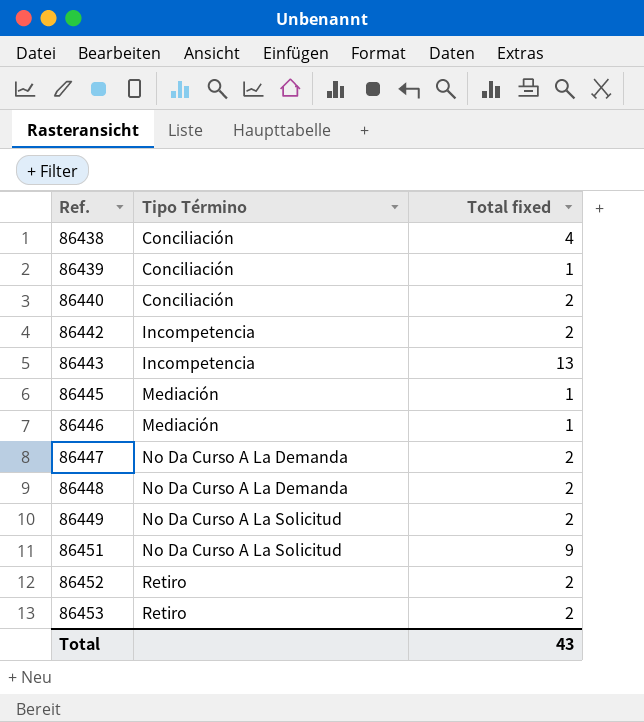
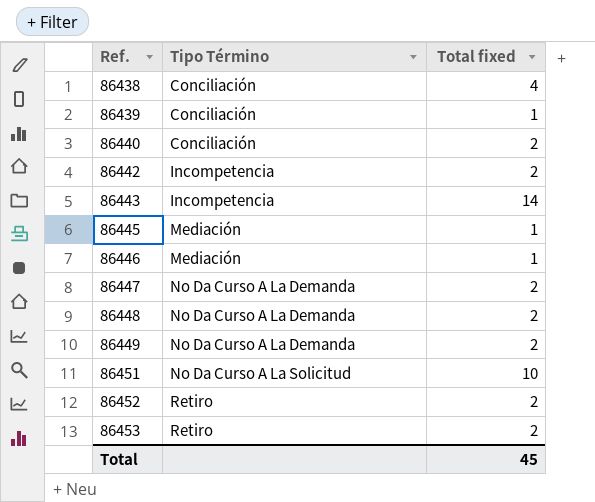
86443 | Total fixed: 13 -> 14
86449 | Tipo Término: No Da Curso A La Solicitud -> No Da Curso A La Demanda
86451 | Total fixed: 9 -> 10
Total | Total fixed: 43 -> 45

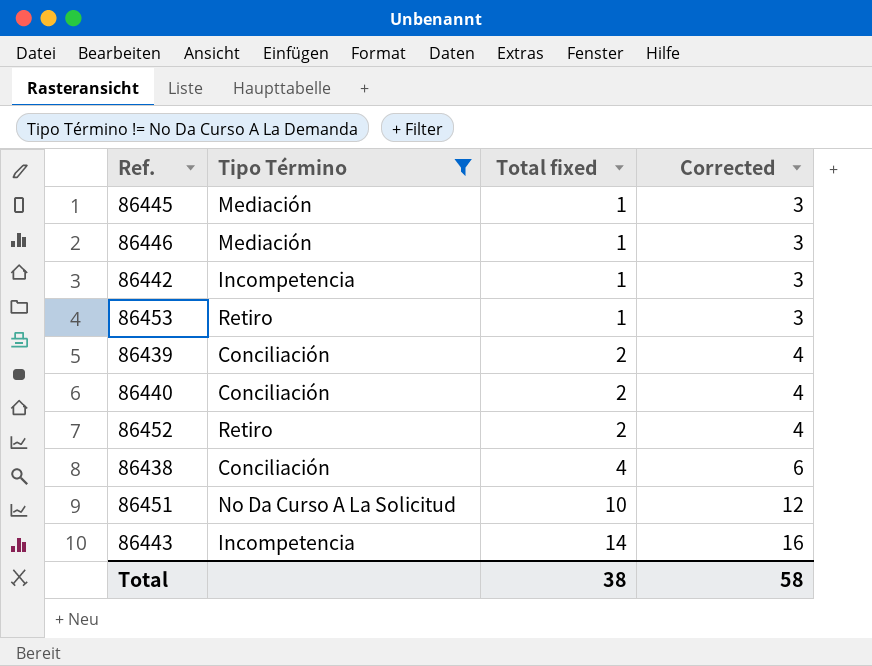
filter: none -> Tipo Término != No Da Curso A La Demanda
row order: Ref. ascending -> Total fixed ascending
column Corrected | formula: none -> [Total fixed] + 2
86442 | Total fixed: 2 -> 1
86453 | Total fixed: 2 -> 1
86439 | Total fixed: 1 -> 2
Total | Total fixed: 45 -> 38

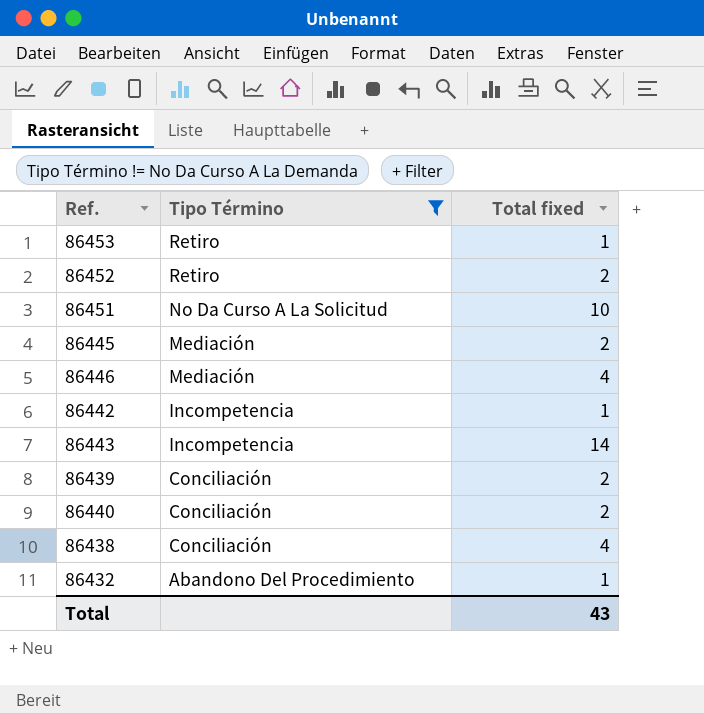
row order: Total fixed ascending -> Tipo Término descending
column Corrected | formula: [Total fixed] + 2 -> none
86445 | Total fixed: 1 -> 2
86446 | Total fixed: 1 -> 4
row 86432: none -> Abandono Del Procedimiento | 1
Total | Total fixed: 38 -> 43

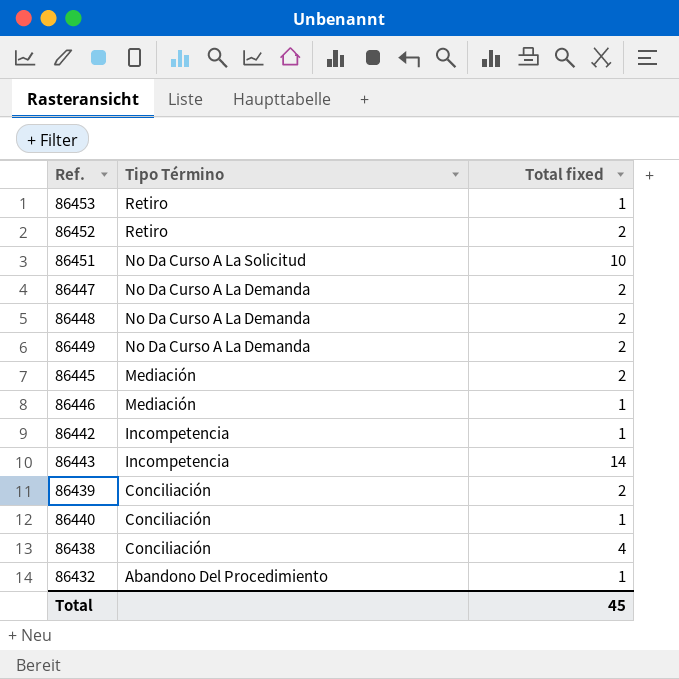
filter: Tipo Término != No Da Curso A La Demanda -> none
86446 | Total fixed: 4 -> 1
86440 | Total fixed: 2 -> 1
Total | Total fixed: 43 -> 45

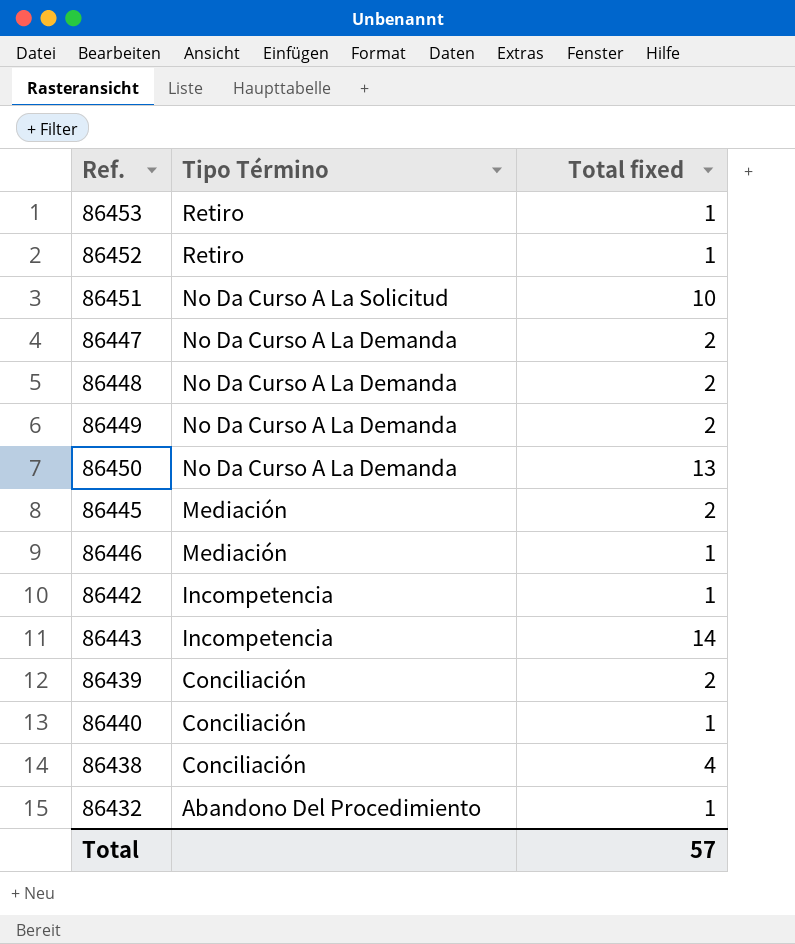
86452 | Total fixed: 2 -> 1
row 86450: none -> No Da Curso A La Demanda | 13
Total | Total fixed: 45 -> 57

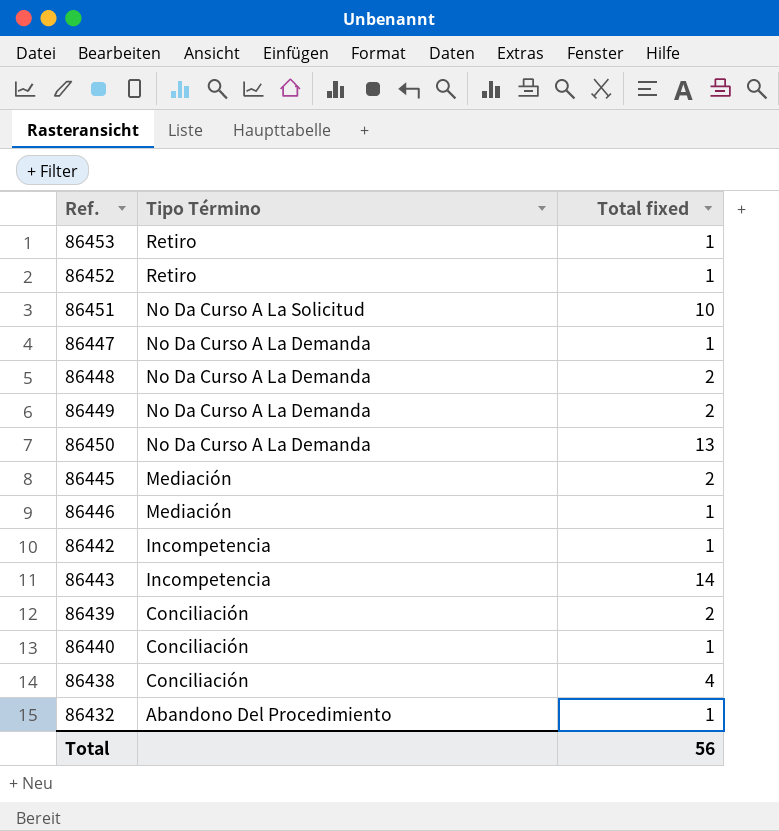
86447 | Total fixed: 2 -> 1
Total | Total fixed: 57 -> 56

